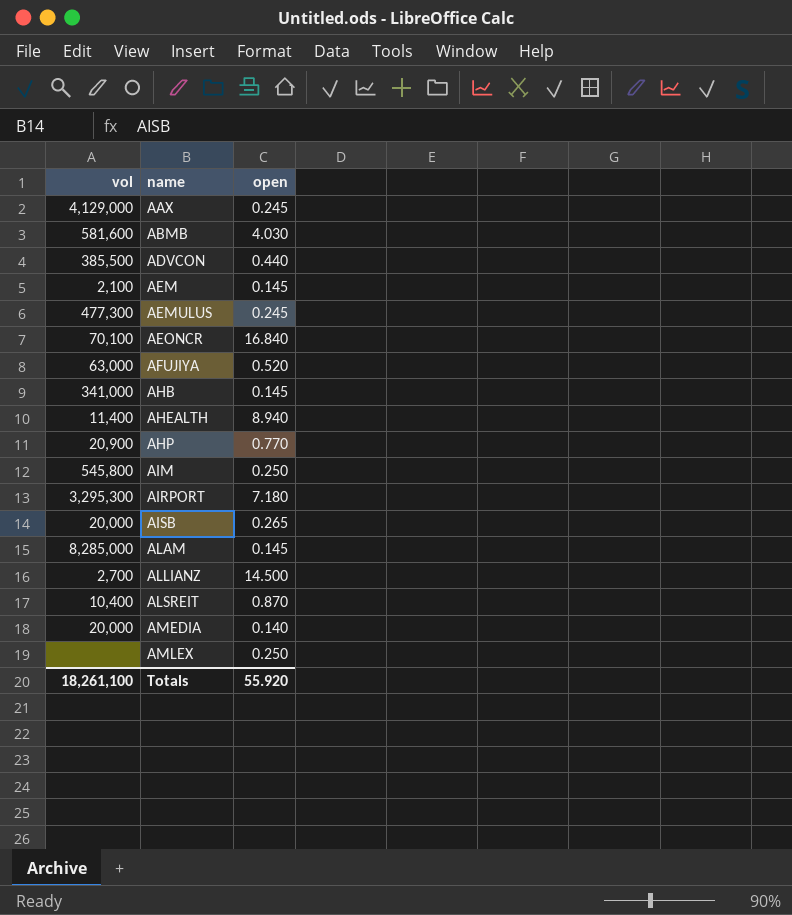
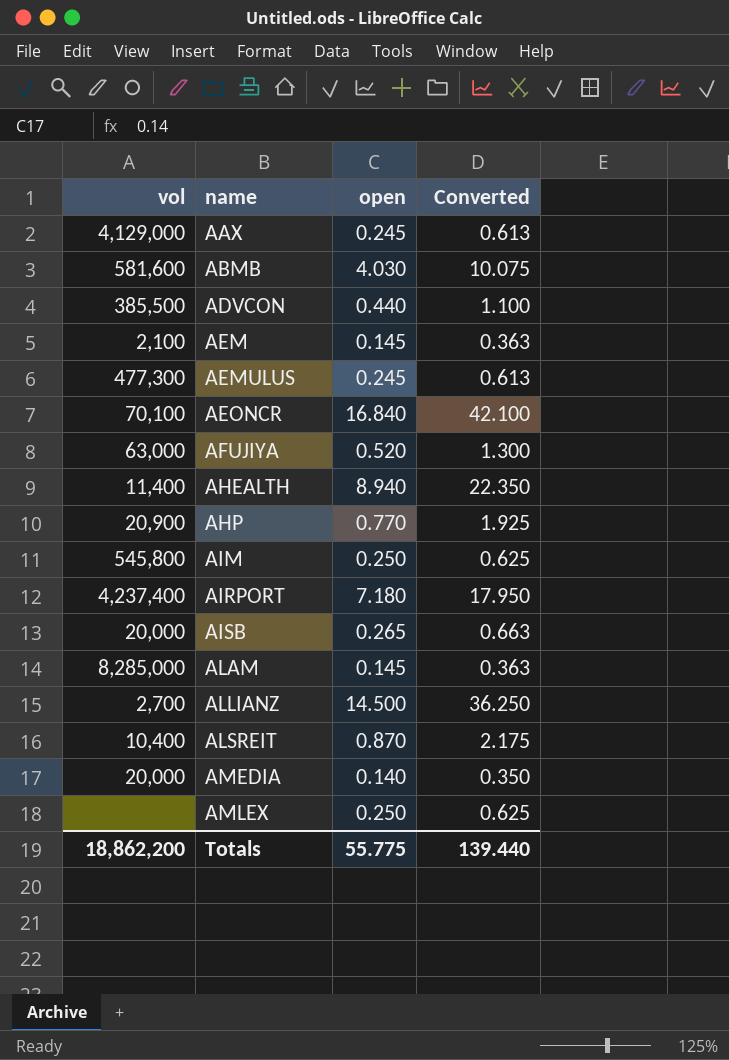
column Converted | formula: none -> [open] * 2.5
row AHB: 341,000 | 0.145 -> none
AIRPORT | vol: 3,295,300 -> 4,237,400
Totals | vol: 18,261,100 -> 18,862,200
Totals | open: 55.920 -> 55.775

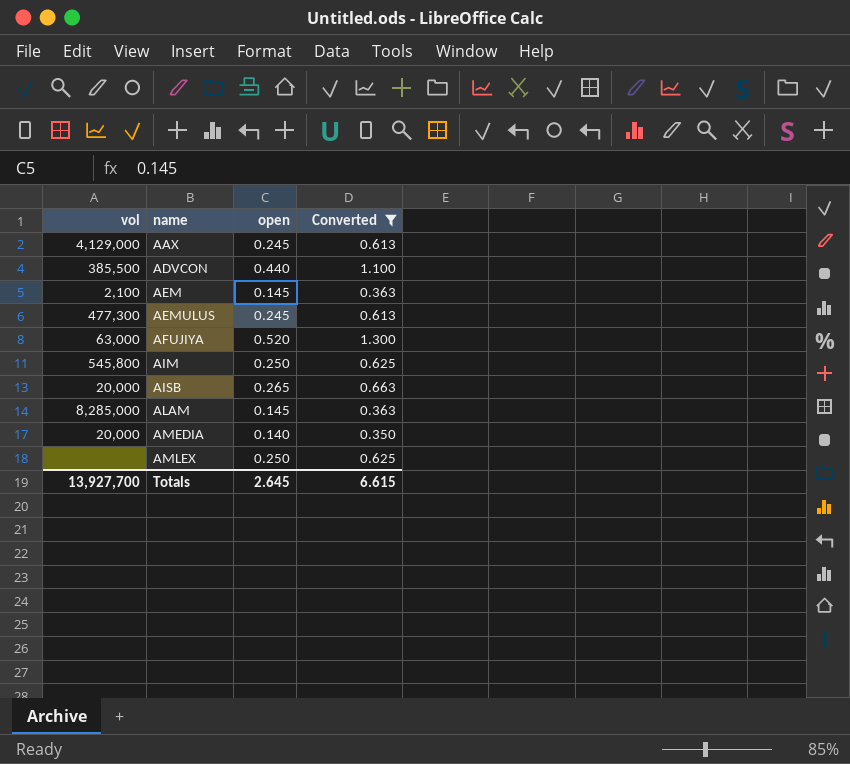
filter: none -> Converted <= 1.300
Totals | vol: 18,862,200 -> 13,927,700
Totals | open: 55.775 -> 2.645
Totals | Converted: 139.440 -> 6.615

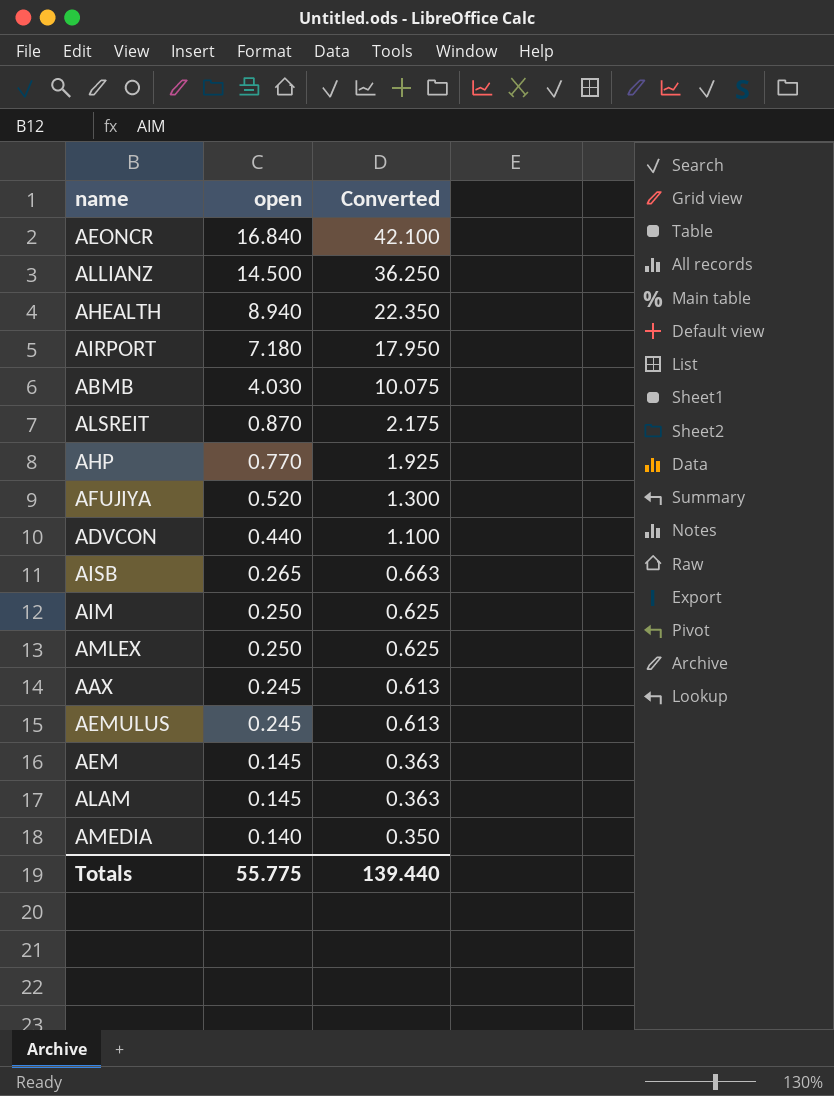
filter: Converted <= 1.300 -> none
row order: name ascending -> open descending
column vol | position: 1 -> none
Totals | open: 2.645 -> 55.775
Totals | Converted: 6.615 -> 139.440

